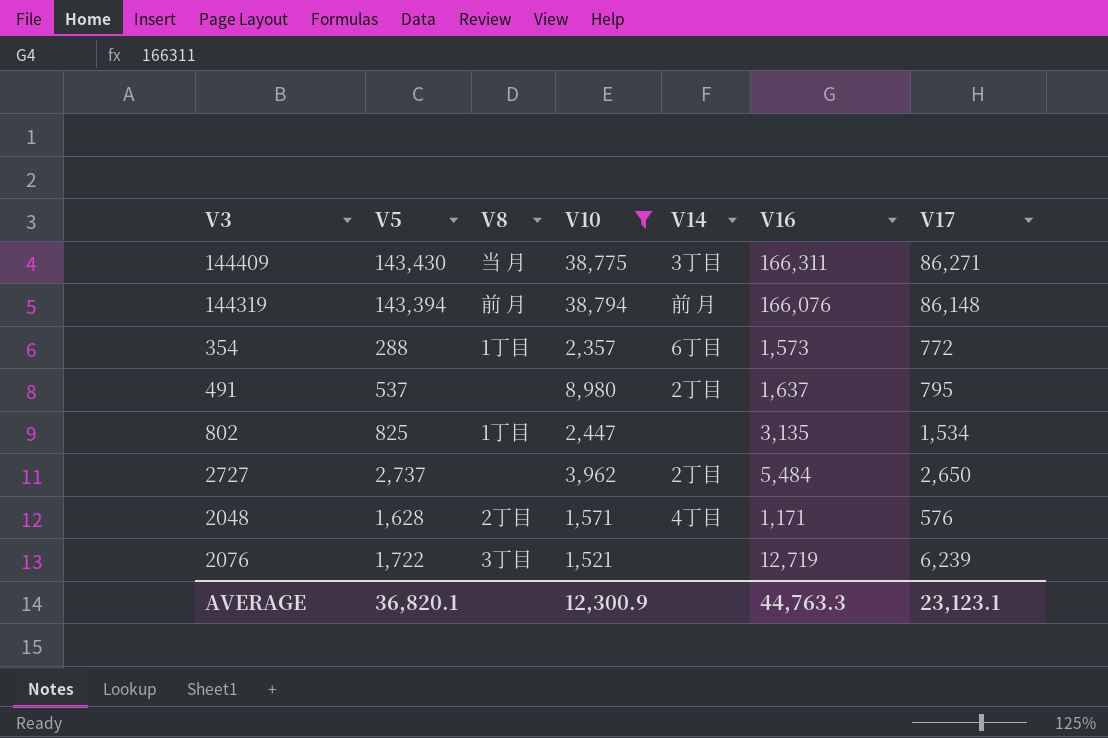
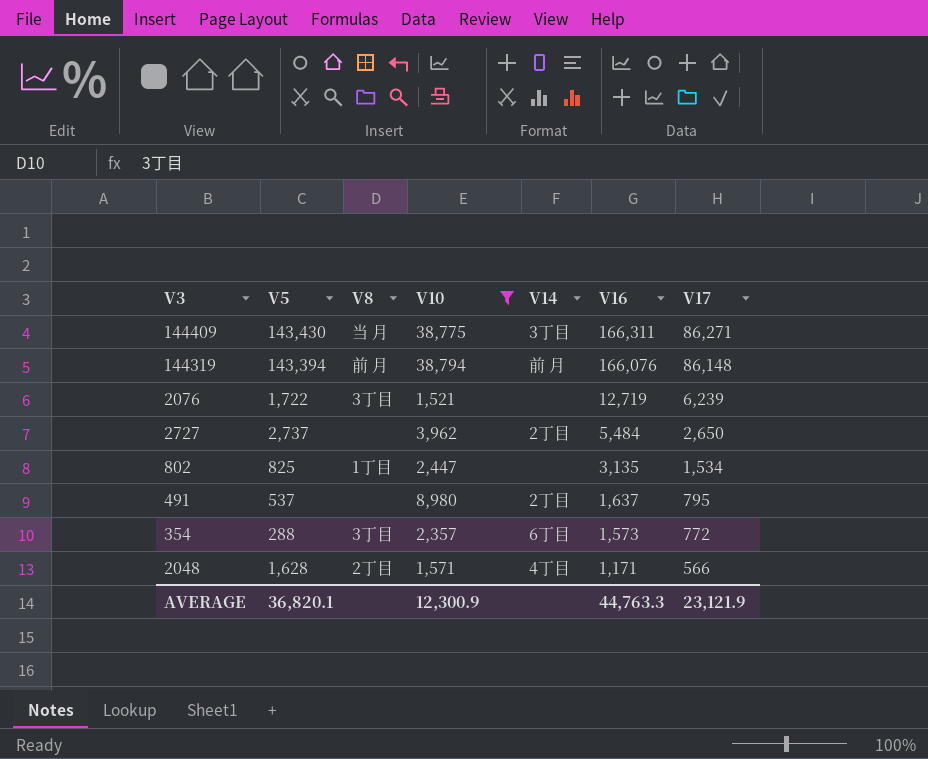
row order: none -> V16 descending
354 | V8: 1丁目 -> 3丁目
2048 | V17: 576 -> 566
AVERAGE | V17: 23,123.1 -> 23,121.9

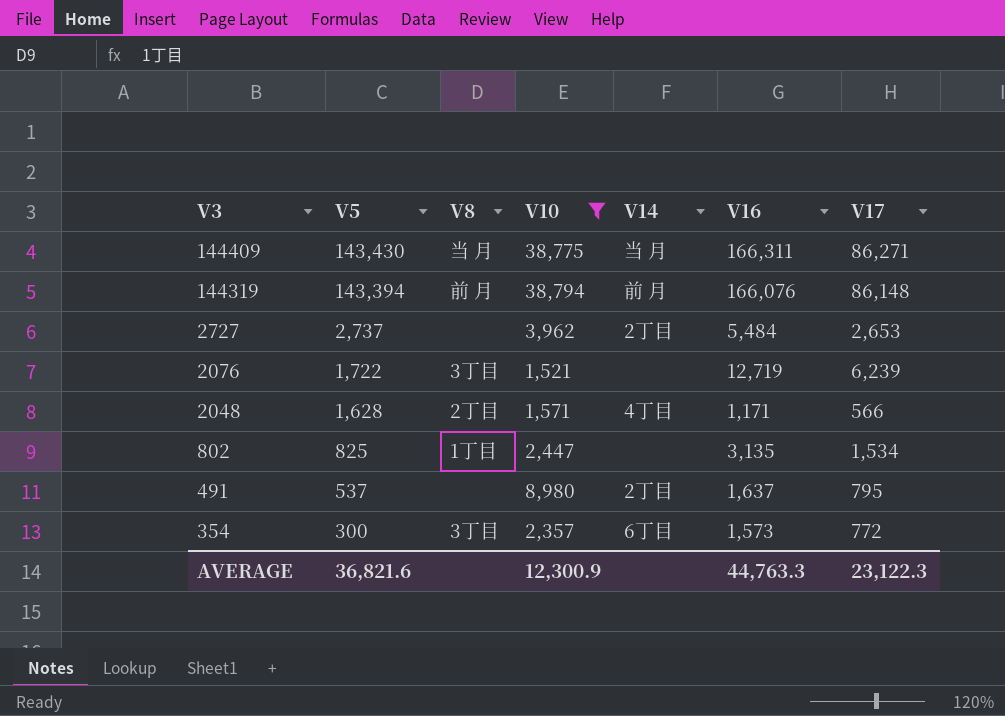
row order: V16 descending -> V3 descending
144409 | V14: 3丁目 -> 当 月
2727 | V17: 2,650 -> 2,653
354 | V5: 288 -> 300
AVERAGE | V5: 36,820.1 -> 36,821.6
AVERAGE | V17: 23,121.9 -> 23,122.3

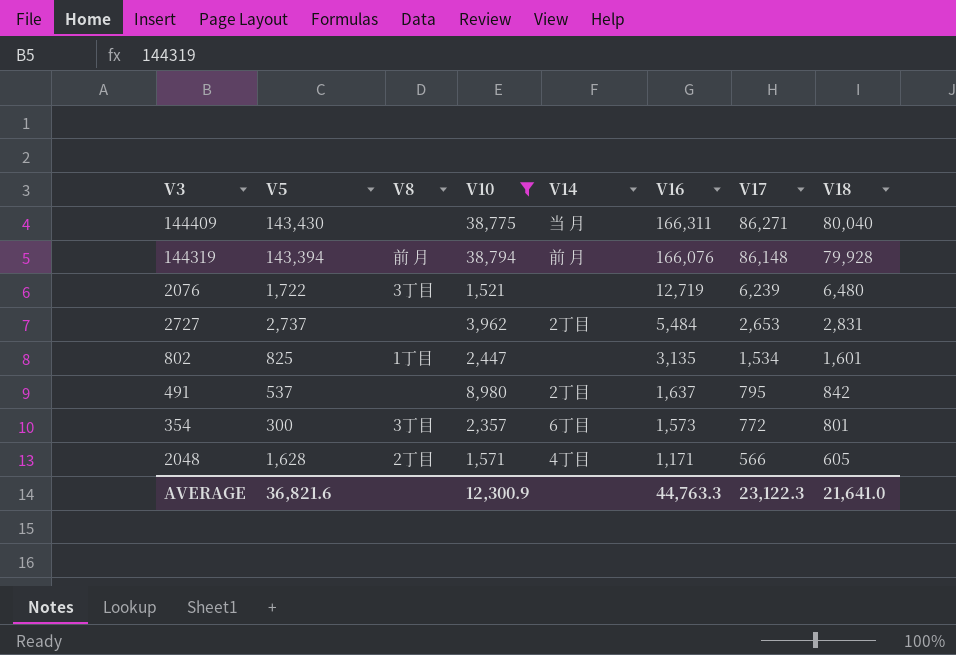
row order: V3 descending -> V16 descending
column V18 | formula: none -> [V16] - [V17]
144409 | V8: 当 月 -> none

